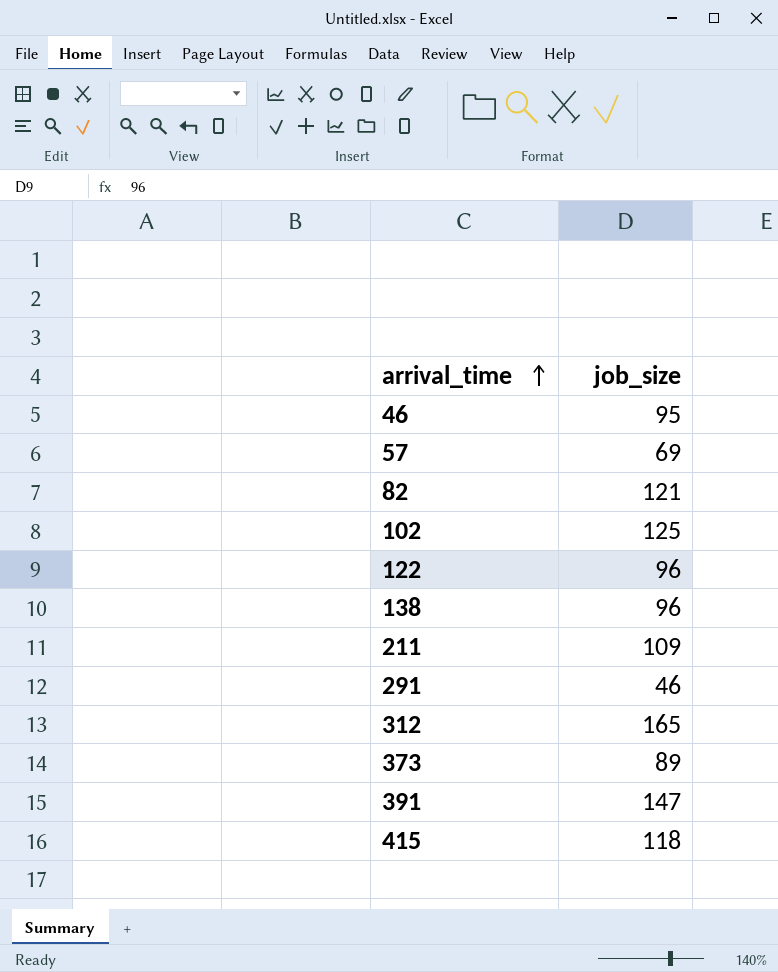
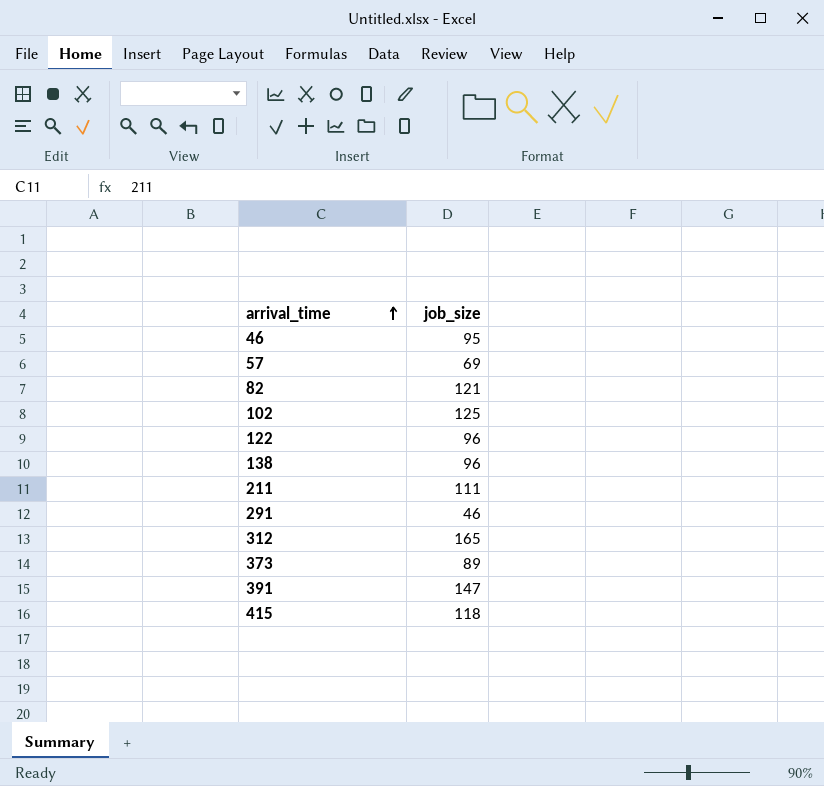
211 | job_size: 109 -> 111

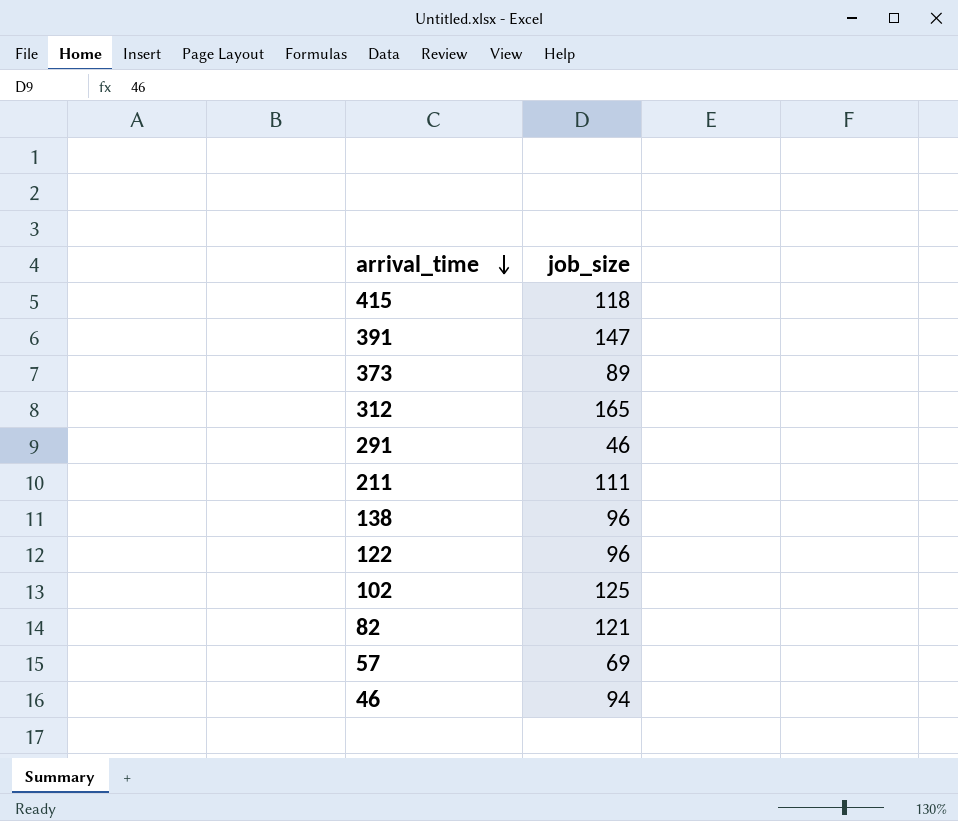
row order: arrival_time ascending -> arrival_time descending
46 | job_size: 95 -> 94

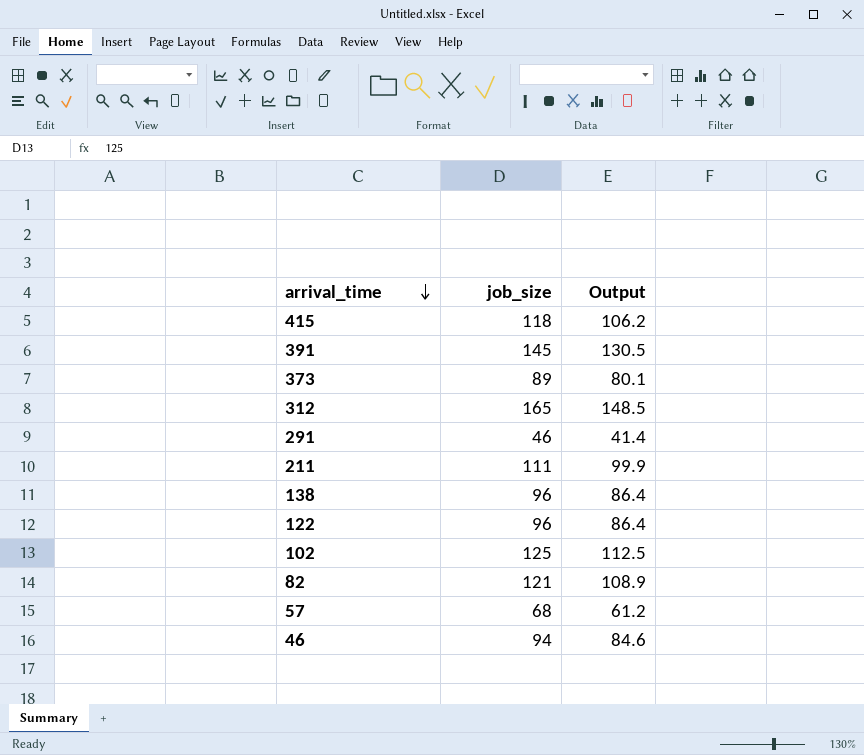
column Output | formula: none -> [job_size] * 0.9
391 | job_size: 147 -> 145
57 | job_size: 69 -> 68

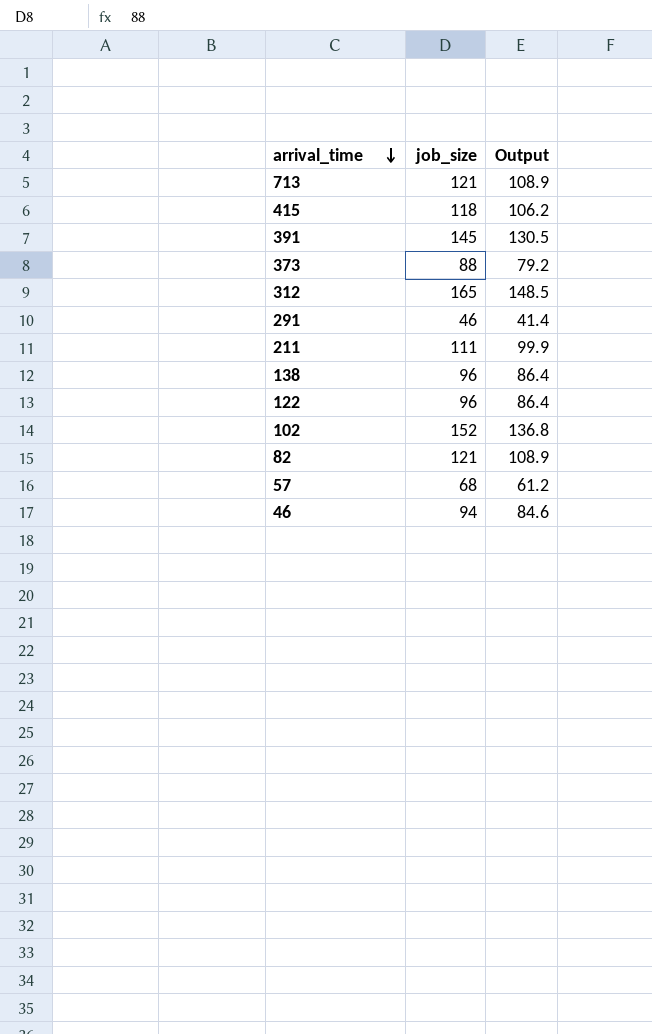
row 713: none -> 121 | 108.9
373 | job_size: 89 -> 88
373 | Output: 80.1 -> 79.2
102 | job_size: 125 -> 152
102 | Output: 112.5 -> 136.8

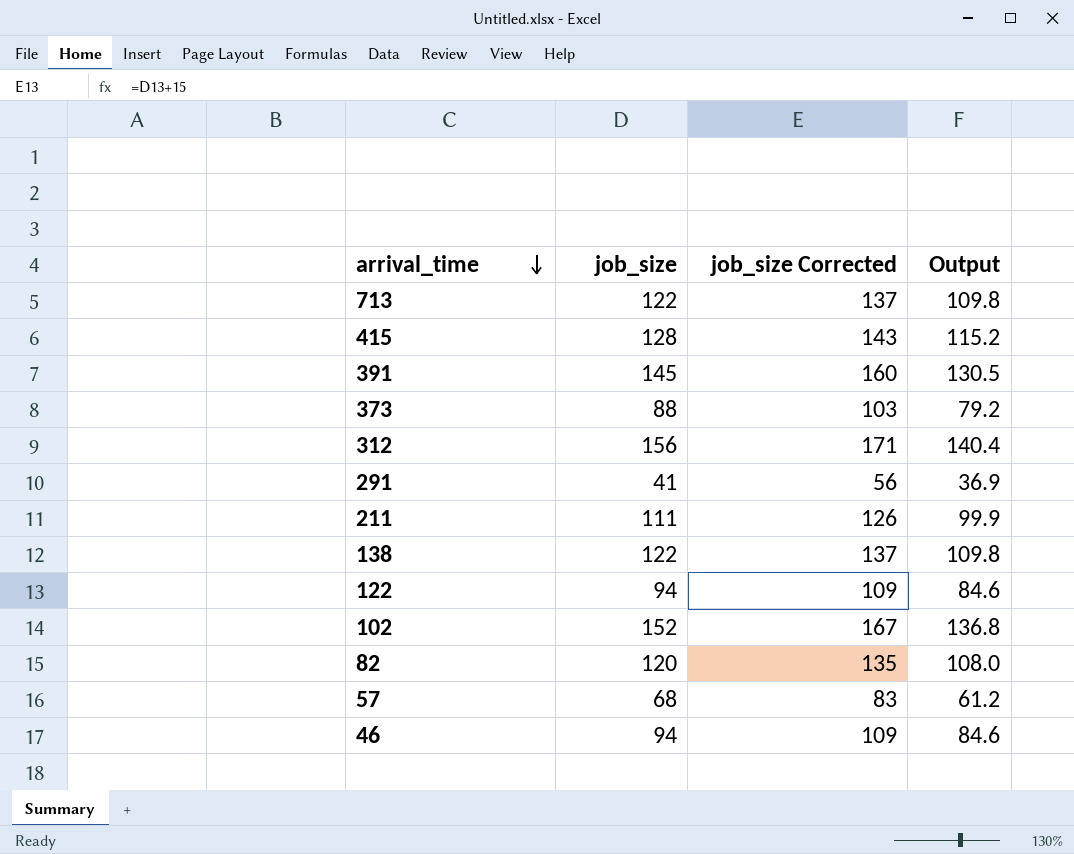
column job_size Corrected | formula: none -> [job_size] + 15
713 | job_size: 121 -> 122
713 | Output: 108.9 -> 109.8
415 | job_size: 118 -> 128
415 | Output: 106.2 -> 115.2
312 | job_size: 165 -> 156
312 | Output: 148.5 -> 140.4
291 | job_size: 46 -> 41
291 | Output: 41.4 -> 36.9
138 | job_size: 96 -> 122
138 | Output: 86.4 -> 109.8
122 | job_size: 96 -> 94
122 | Output: 86.4 -> 84.6
82 | job_size: 121 -> 120
82 | Output: 108.9 -> 108.0

